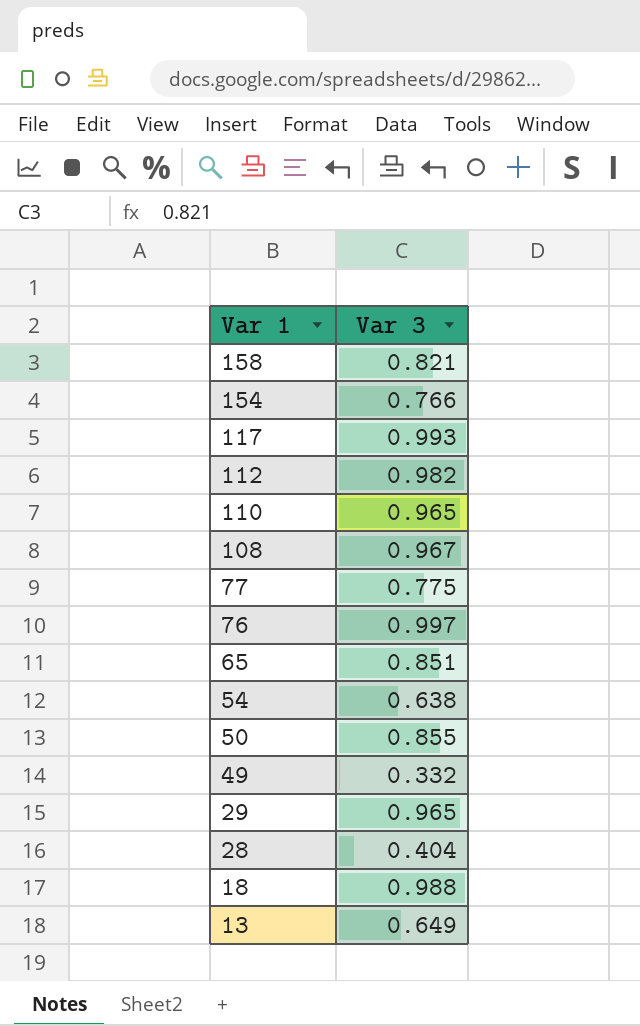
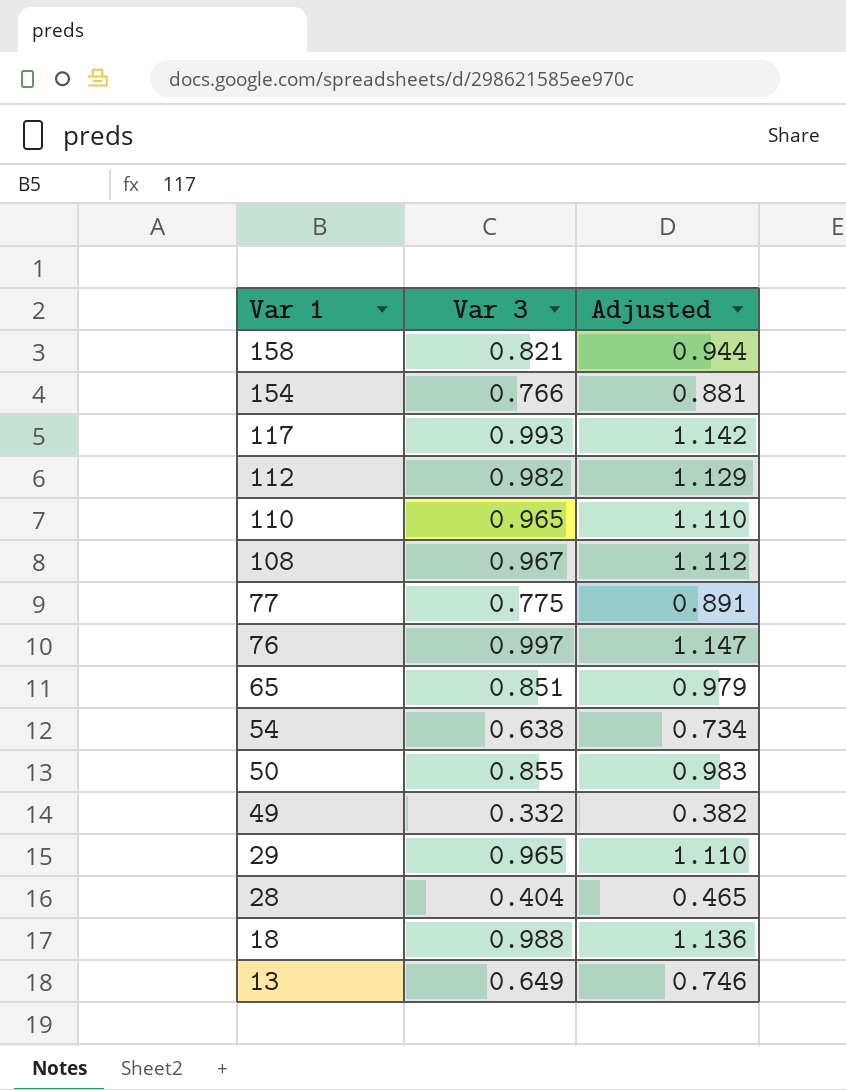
column Adjusted | formula: none -> [Var 3] * 1.15

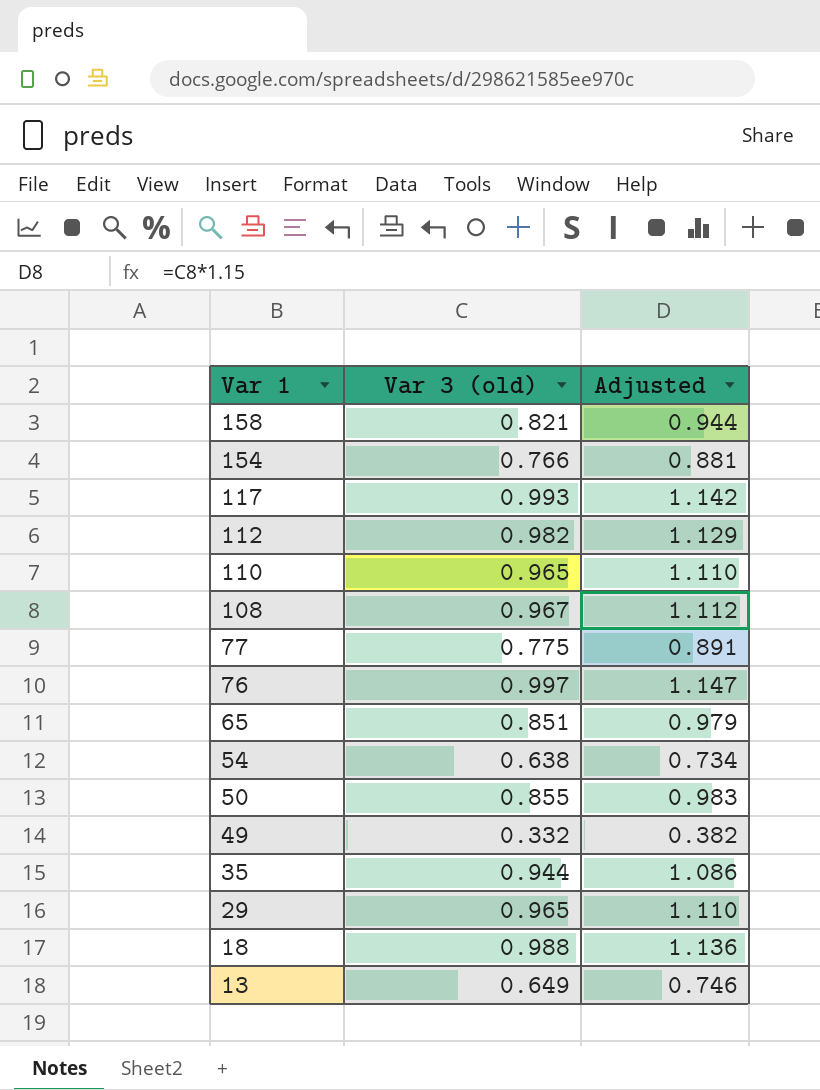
column name: Var 3 -> Var 3 (old)
row 28: 0.404 | 0.465 -> none
row 35: none -> 0.944 | 1.086

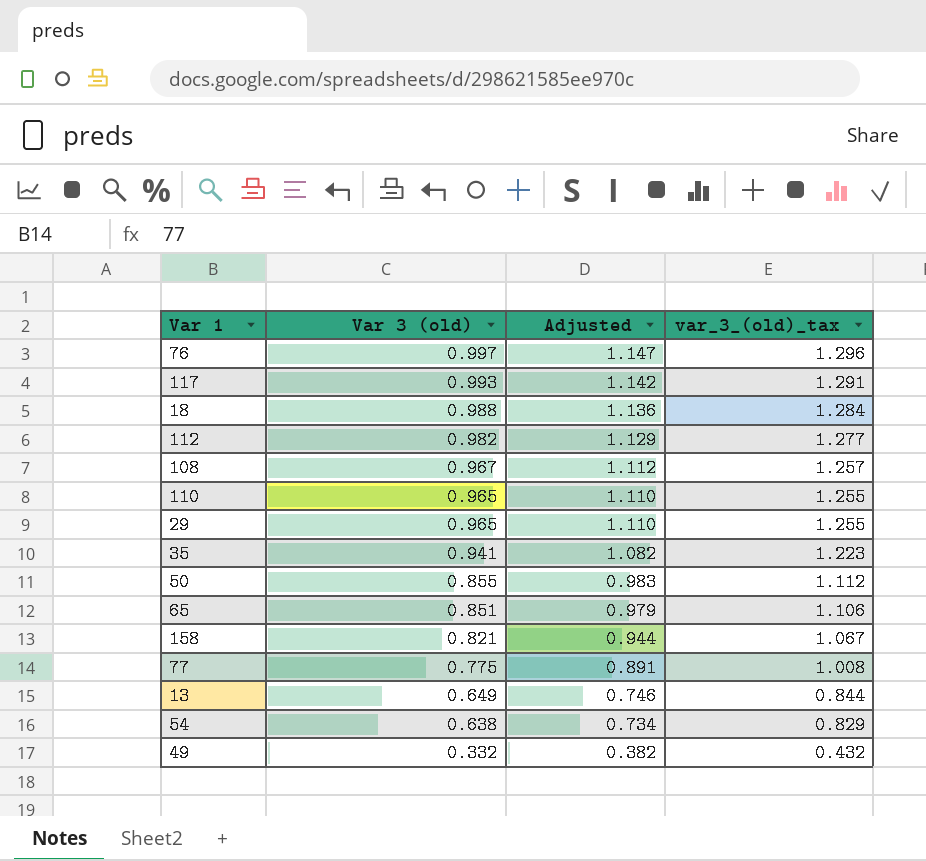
row order: Var 1 descending -> Var 3 (old) descending
column var_3_(old)_tax | formula: none -> [Var 3 (old)] * 1.3
row 154: 0.766 | 0.881 -> none
35 | Var 3 (old): 0.944 -> 0.941
35 | Adjusted: 1.086 -> 1.082

